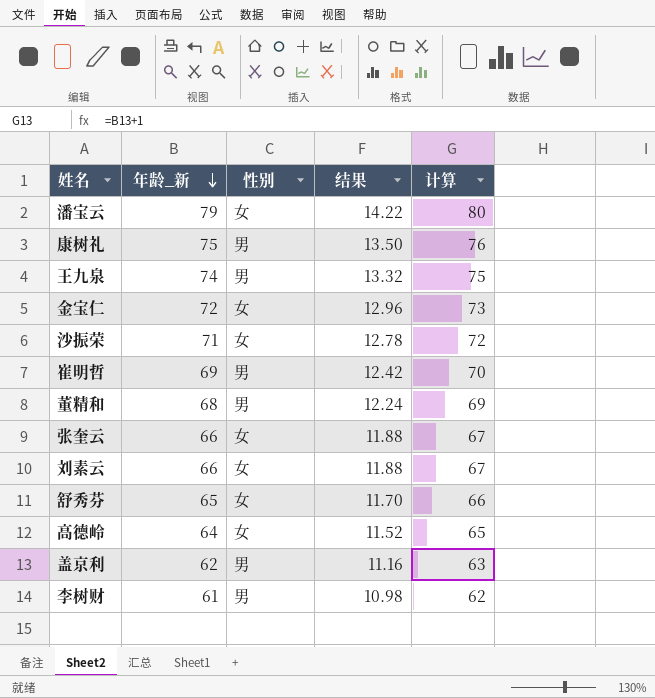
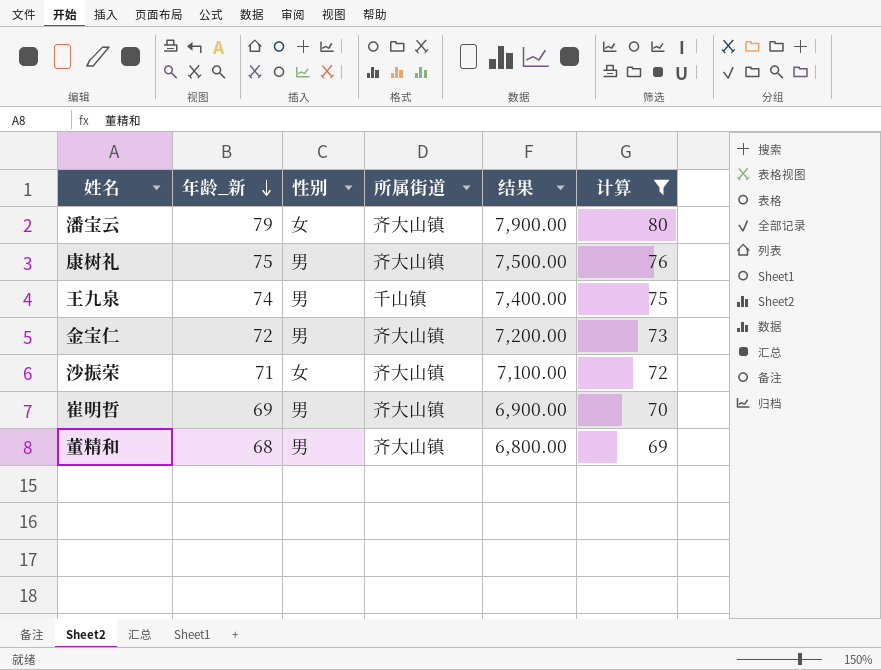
filter: none -> 计算 >= 69
column 所属街道 | position: none -> 4
column 结果 | formula: [年龄_新] * 0.18 -> [年龄_新] * 100
金宝仁 | 性别: 女 -> 男

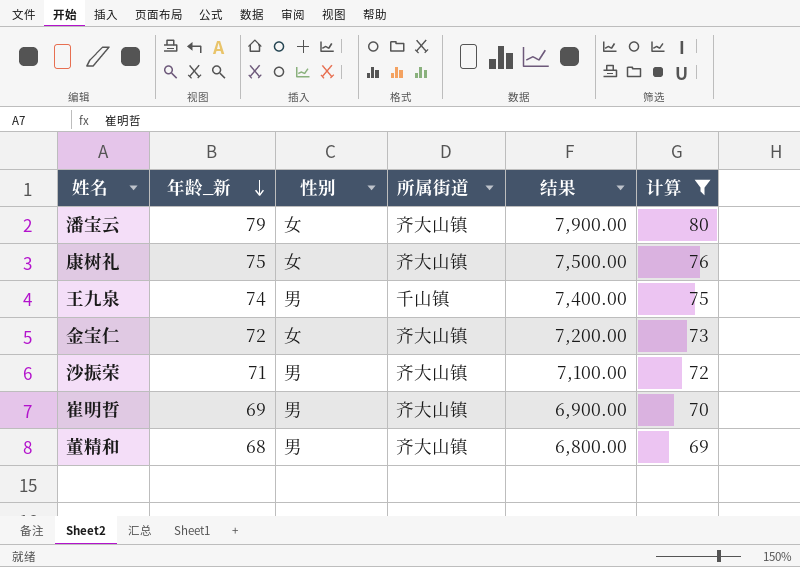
康树礼 | 性别: 男 -> 女
金宝仁 | 性别: 男 -> 女
沙振荣 | 性别: 女 -> 男

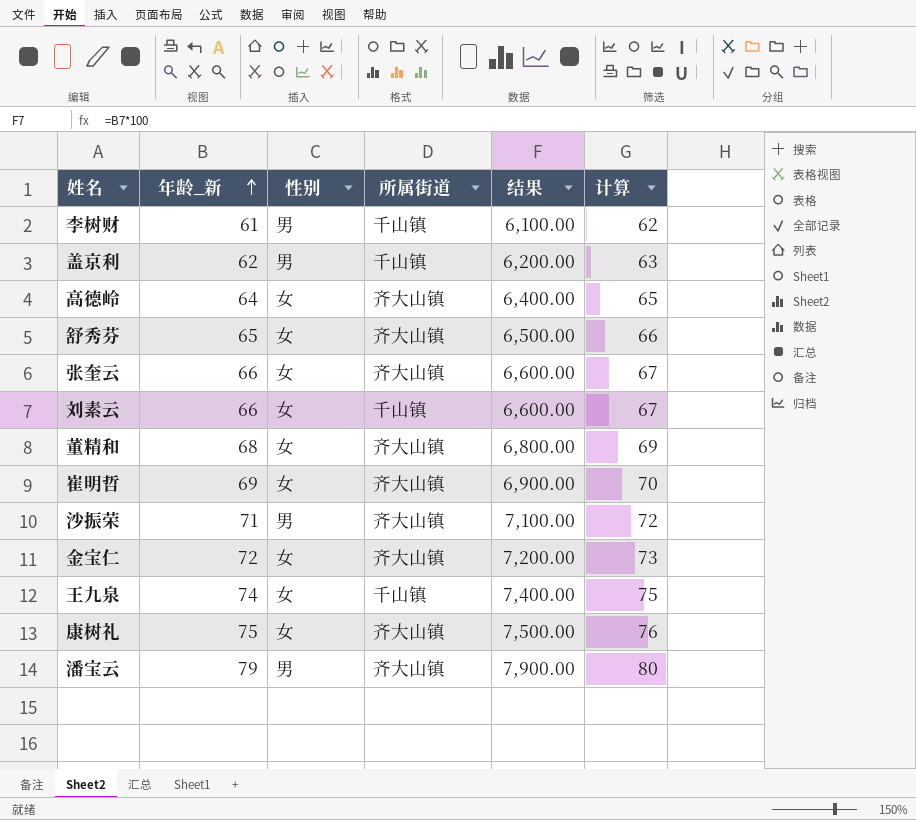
filter: 计算 >= 69 -> none
row order: 年龄_新 descending -> 年龄_新 ascending
董精和 | 性别: 男 -> 女
崔明哲 | 性别: 男 -> 女
王九泉 | 性别: 男 -> 女
潘宝云 | 性别: 女 -> 男

